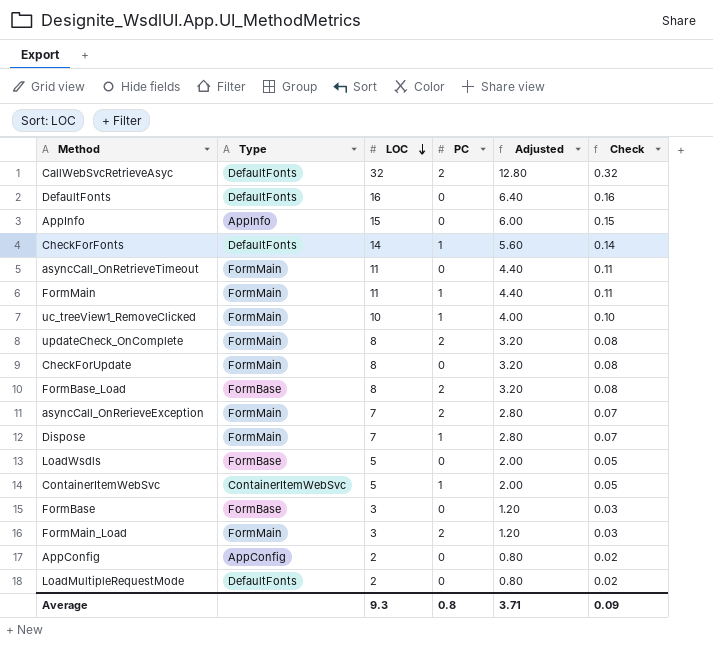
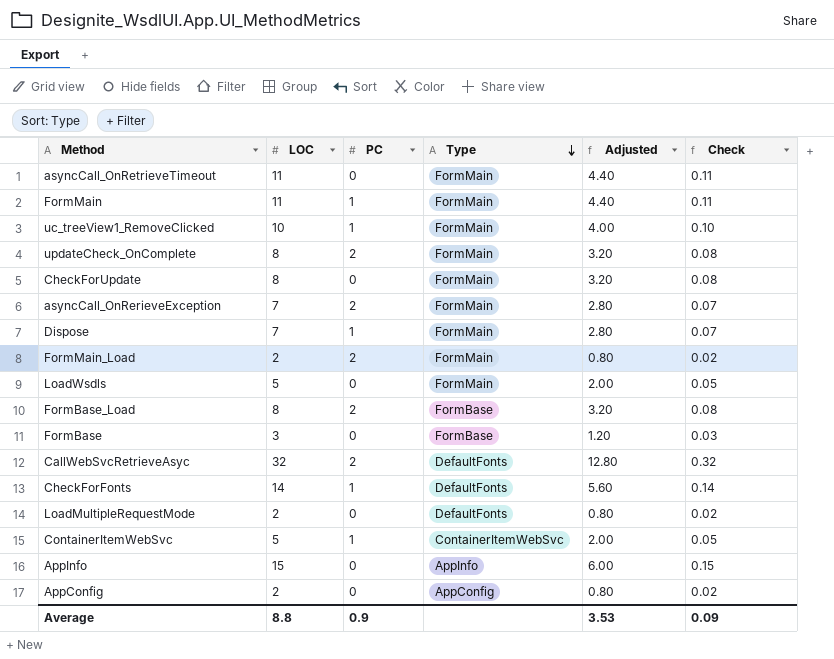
row order: LOC descending -> Type descending
column Type | position: 2 -> 4
row DefaultFonts: DefaultFonts | 16 | 0 | 6.40 | 0.16 -> none
FormMain_Load | LOC: 3 -> 2
FormMain_Load | Adjusted: 1.20 -> 0.80
FormMain_Load | Check: 0.03 -> 0.02
LoadWsdls | Type: FormBase -> FormMain
Average | LOC: 9.3 -> 8.8
Average | PC: 0.8 -> 0.9
Average | Adjusted: 3.71 -> 3.53

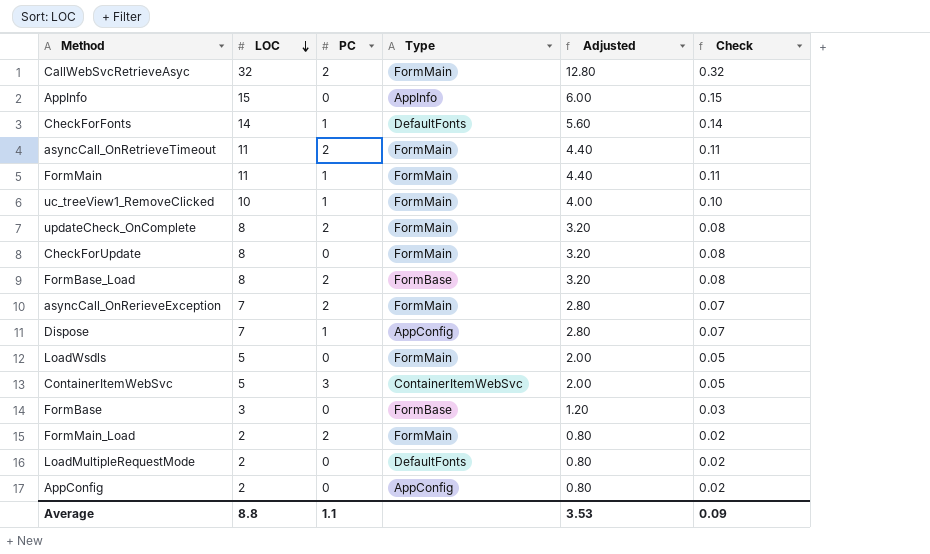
row order: Type descending -> LOC descending
CallWebSvcRetrieveAsyc | Type: DefaultFonts -> FormMain
asyncCall_OnRetrieveTimeout | PC: 0 -> 2
Dispose | Type: FormMain -> AppConfig
ContainerItemWebSvc | PC: 1 -> 3
Average | PC: 0.9 -> 1.1

